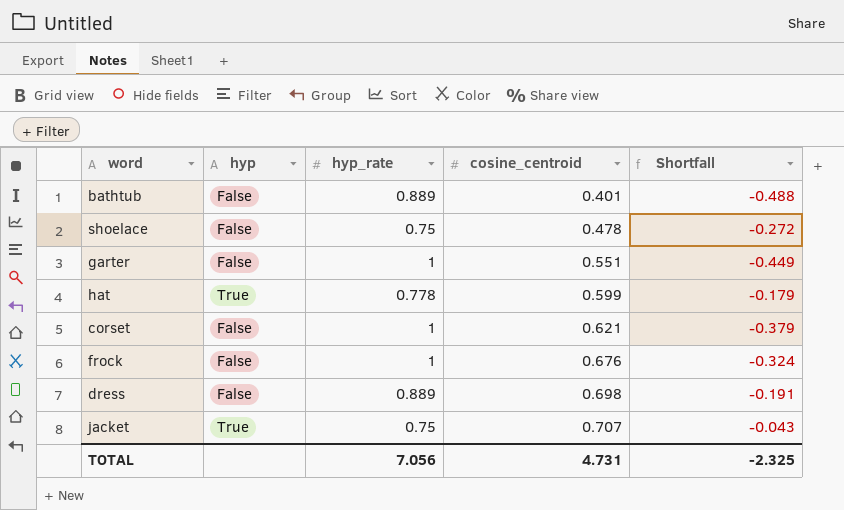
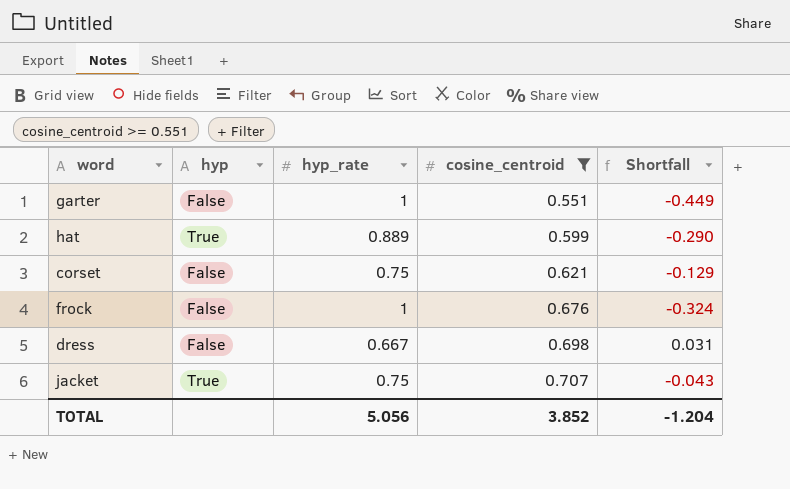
filter: none -> cosine_centroid >= 0.551
hat | hyp_rate: 0.778 -> 0.889
hat | Shortfall: -0.179 -> -0.290
corset | hyp_rate: 1 -> 0.75
corset | Shortfall: -0.379 -> -0.129
dress | hyp_rate: 0.889 -> 0.667
dress | Shortfall: -0.191 -> 0.031
TOTAL | hyp_rate: 7.056 -> 5.056
TOTAL | cosine_centroid: 4.731 -> 3.852
TOTAL | Shortfall: -2.325 -> -1.204

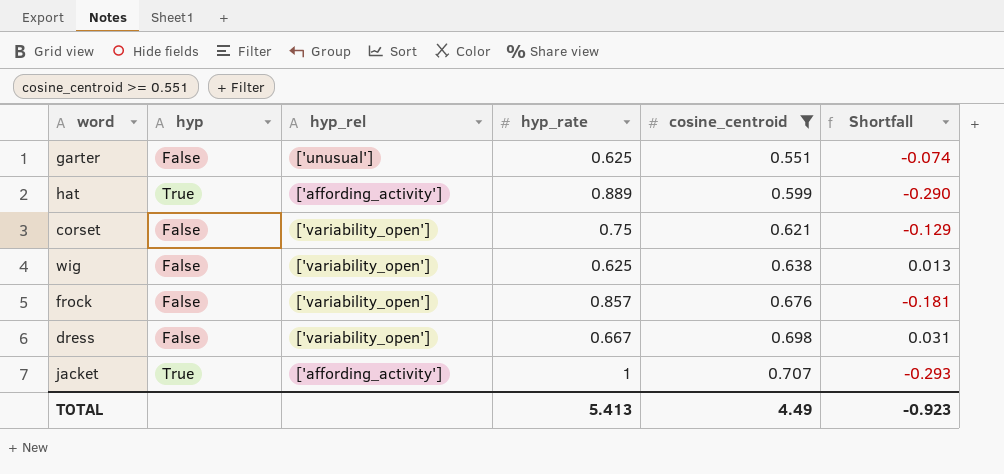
column hyp_rel | position: none -> 3
garter | hyp_rate: 1 -> 0.625
garter | Shortfall: -0.449 -> -0.074
row wig: none -> False | ['variability_open'] | 0.625 | 0.638 | 0.013
frock | hyp_rate: 1 -> 0.857
frock | Shortfall: -0.324 -> -0.181
jacket | hyp_rate: 0.75 -> 1
jacket | Shortfall: -0.043 -> -0.293
TOTAL | hyp_rate: 5.056 -> 5.413
TOTAL | cosine_centroid: 3.852 -> 4.49
TOTAL | Shortfall: -1.204 -> -0.923

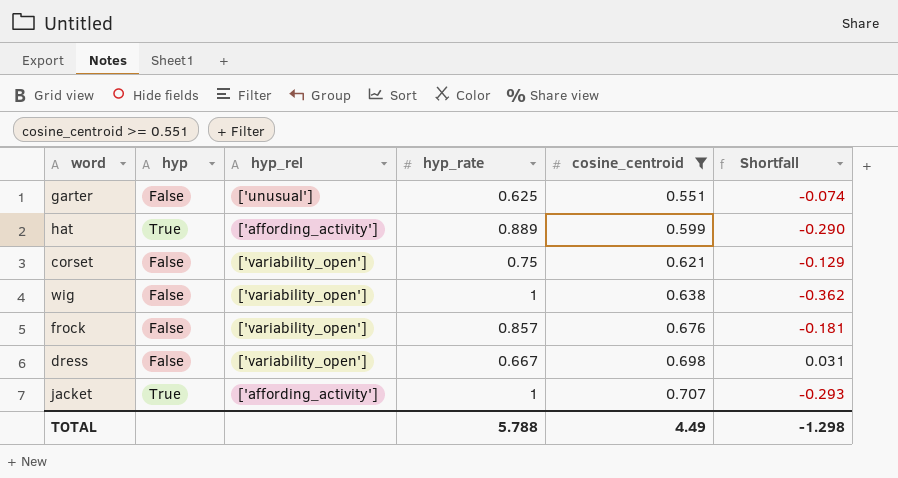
wig | hyp_rate: 0.625 -> 1
wig | Shortfall: 0.013 -> -0.362
TOTAL | hyp_rate: 5.413 -> 5.788
TOTAL | Shortfall: -0.923 -> -1.298

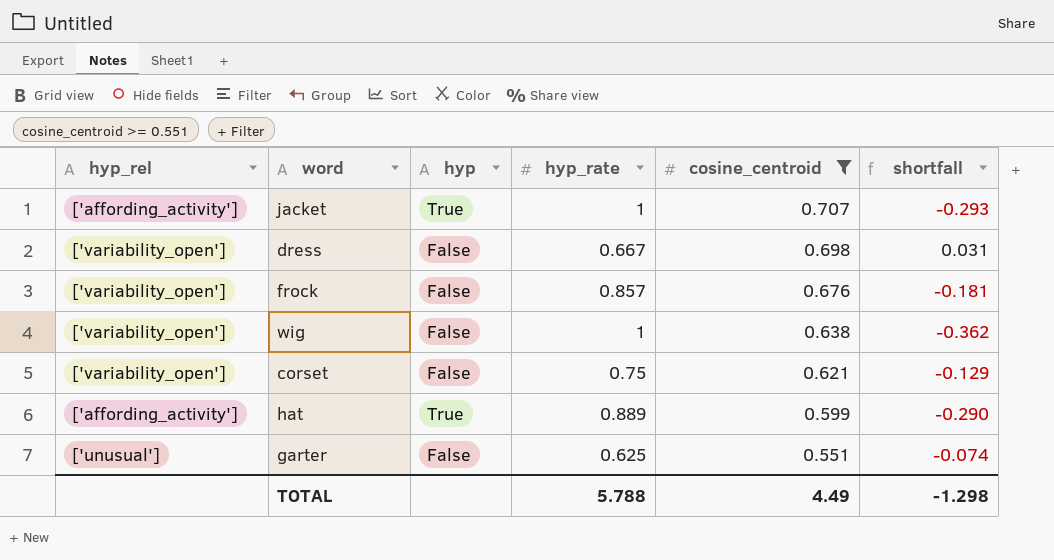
row order: cosine_centroid ascending -> cosine_centroid descending
column hyp_rel | position: 3 -> 1
column name: Shortfall -> shortfall

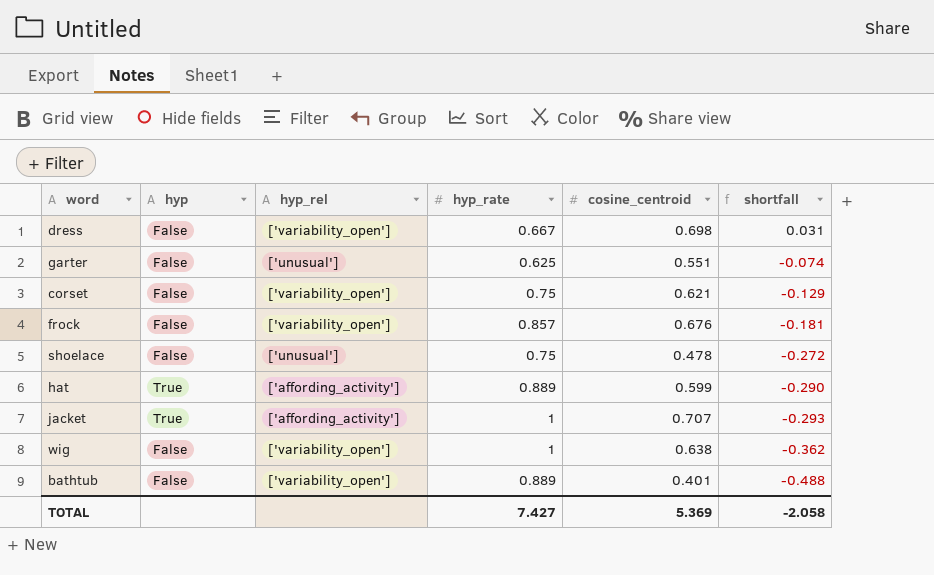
filter: cosine_centroid >= 0.551 -> none
row order: cosine_centroid descending -> shortfall descending
column hyp_rel | position: 1 -> 3
TOTAL | hyp_rate: 5.788 -> 7.427
TOTAL | cosine_centroid: 4.49 -> 5.369
TOTAL | shortfall: -1.298 -> -2.058

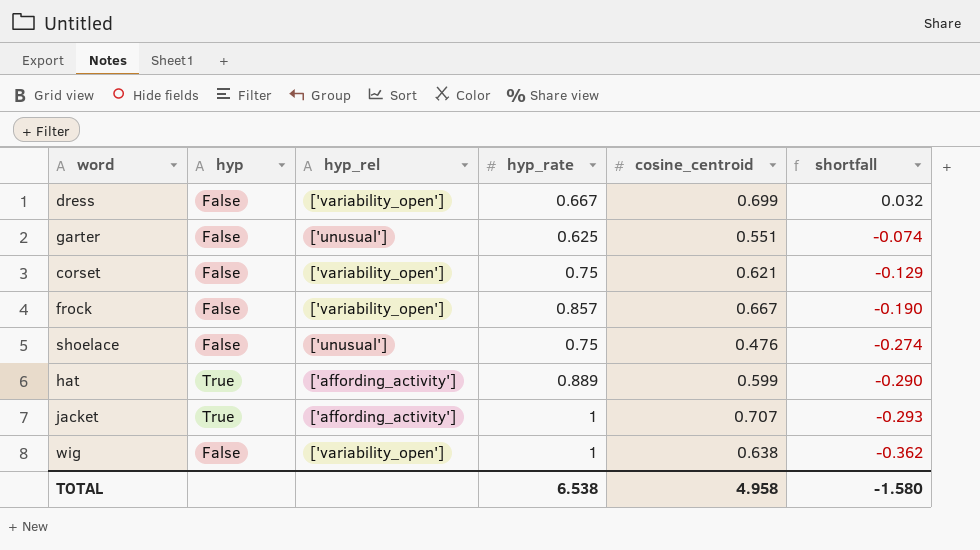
row bathtub: False | ['variability_open'] | 0.889 | 0.401 | -0.488 -> none
dress | cosine_centroid: 0.698 -> 0.699
dress | shortfall: 0.031 -> 0.032
frock | cosine_centroid: 0.676 -> 0.667
frock | shortfall: -0.181 -> -0.190
shoelace | cosine_centroid: 0.478 -> 0.476
shoelace | shortfall: -0.272 -> -0.274
TOTAL | hyp_rate: 7.427 -> 6.538
TOTAL | cosine_centroid: 5.369 -> 4.958
TOTAL | shortfall: -2.058 -> -1.580

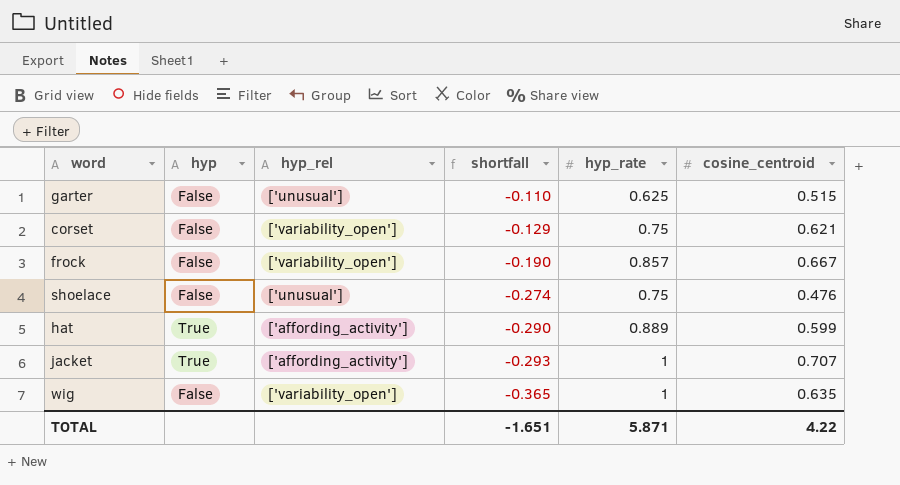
column shortfall | position: 6 -> 4
row dress: False | ['variability_open'] | 0.667 | 0.699 | 0.032 -> none
garter | shortfall: -0.074 -> -0.110
garter | cosine_centroid: 0.551 -> 0.515
wig | shortfall: -0.362 -> -0.365
wig | cosine_centroid: 0.638 -> 0.635
TOTAL | shortfall: -1.580 -> -1.651
TOTAL | hyp_rate: 6.538 -> 5.871
TOTAL | cosine_centroid: 4.958 -> 4.22

